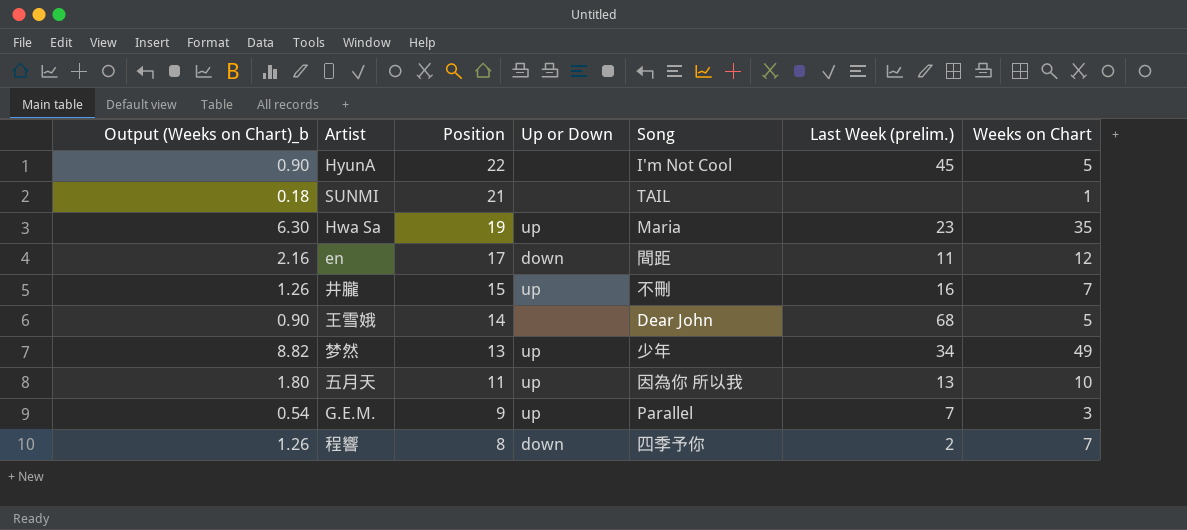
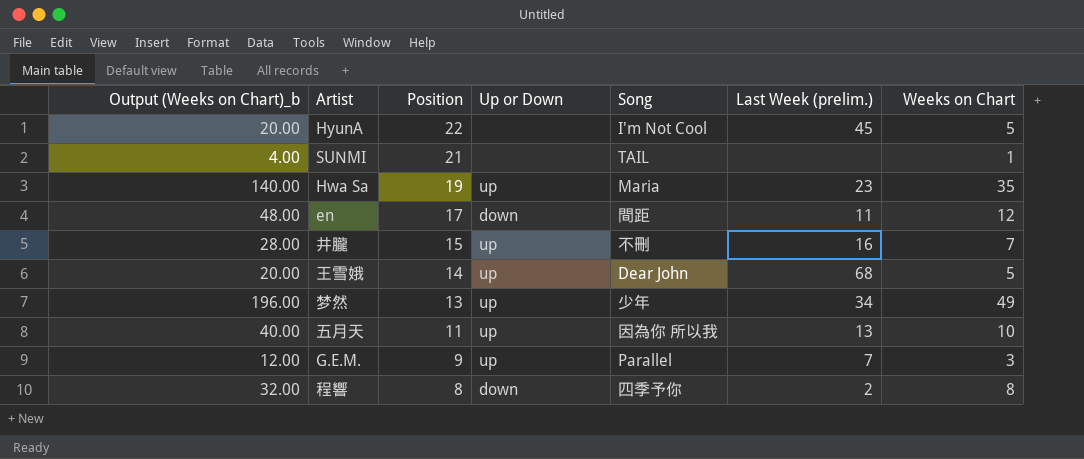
column Output (Weeks on Chart)_b | formula: [Weeks on Chart] * 0.18 -> [Weeks on Chart] * 4
王雪娥 | Up or Down: none -> up
程響 | Weeks on Chart: 7 -> 8

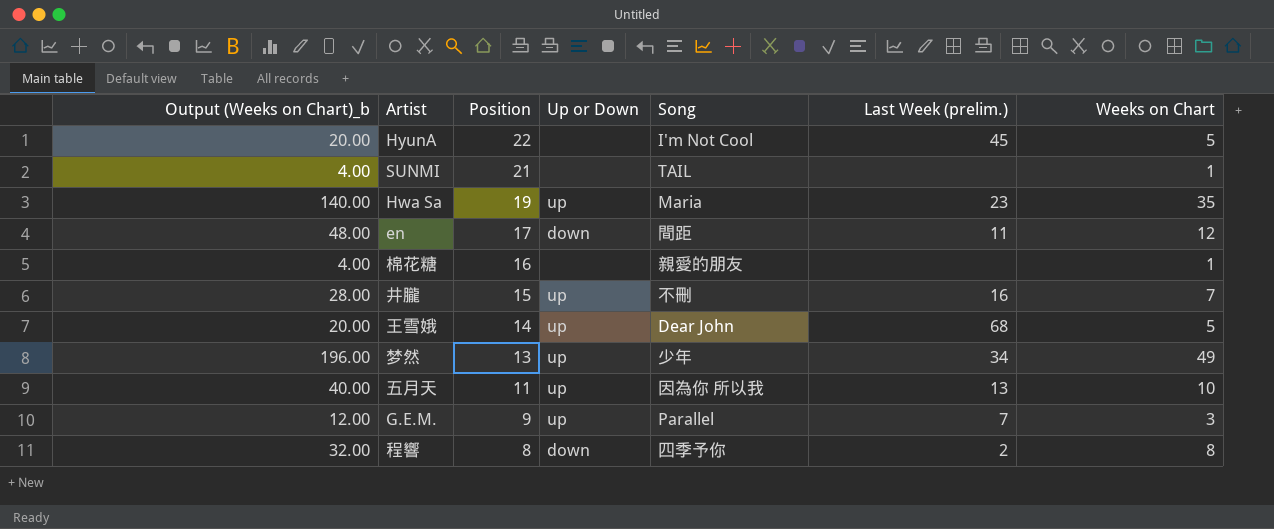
row 棉花糖: none -> 4.00 | 16 | none | 親愛的朋友 | none | 1

